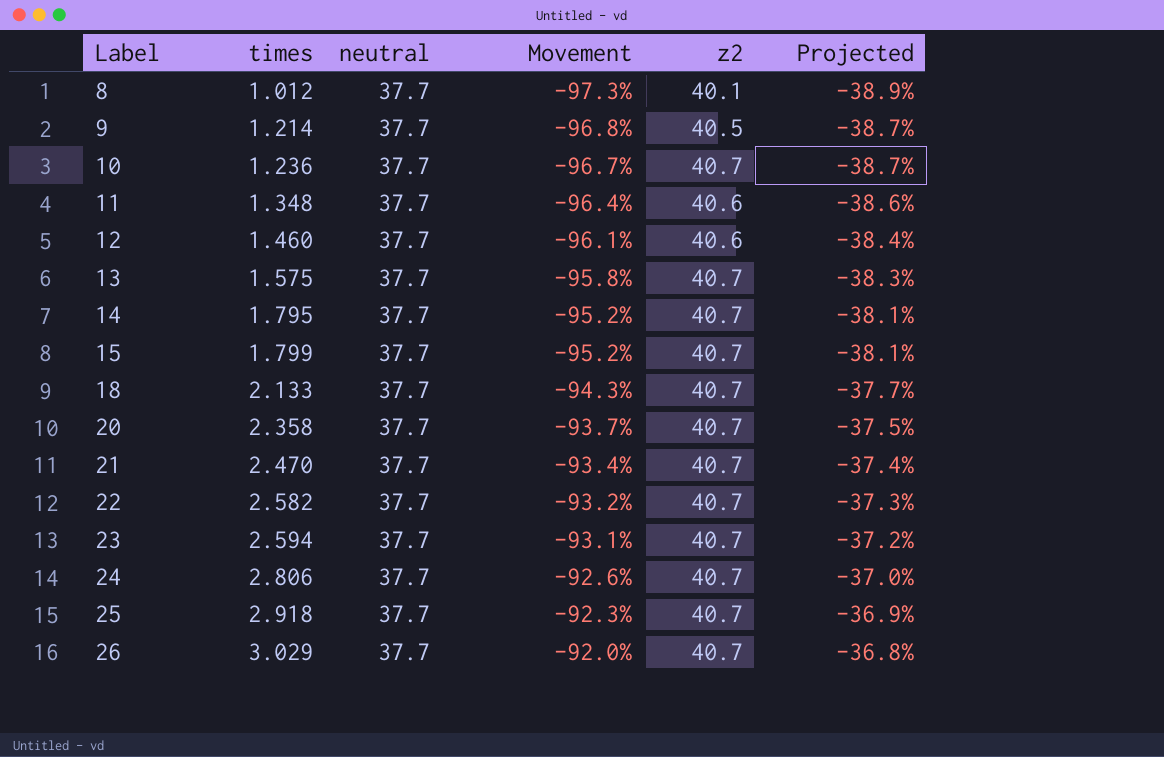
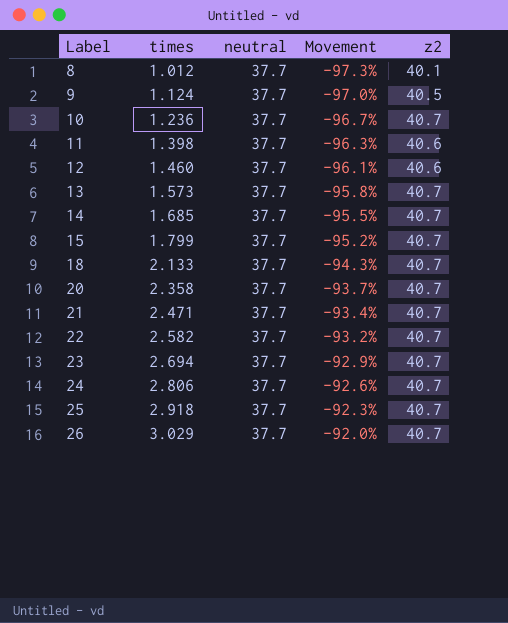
column Projected | formula: [Movement] * 0.4 -> none
9 | times: 1.214 -> 1.124
9 | Movement: -96.8% -> -97.0%
11 | times: 1.348 -> 1.398
11 | Movement: -96.4% -> -96.3%
13 | times: 1.575 -> 1.573
14 | times: 1.795 -> 1.685
14 | Movement: -95.2% -> -95.5%
21 | times: 2.470 -> 2.471
23 | times: 2.594 -> 2.694
23 | Movement: -93.1% -> -92.9%

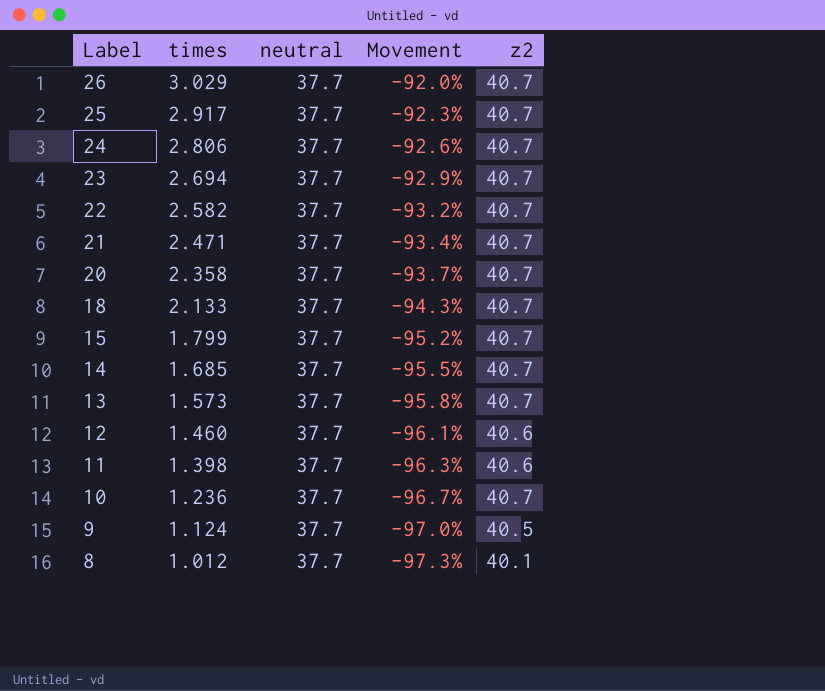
row order: Label ascending -> Label descending
25 | times: 2.918 -> 2.917

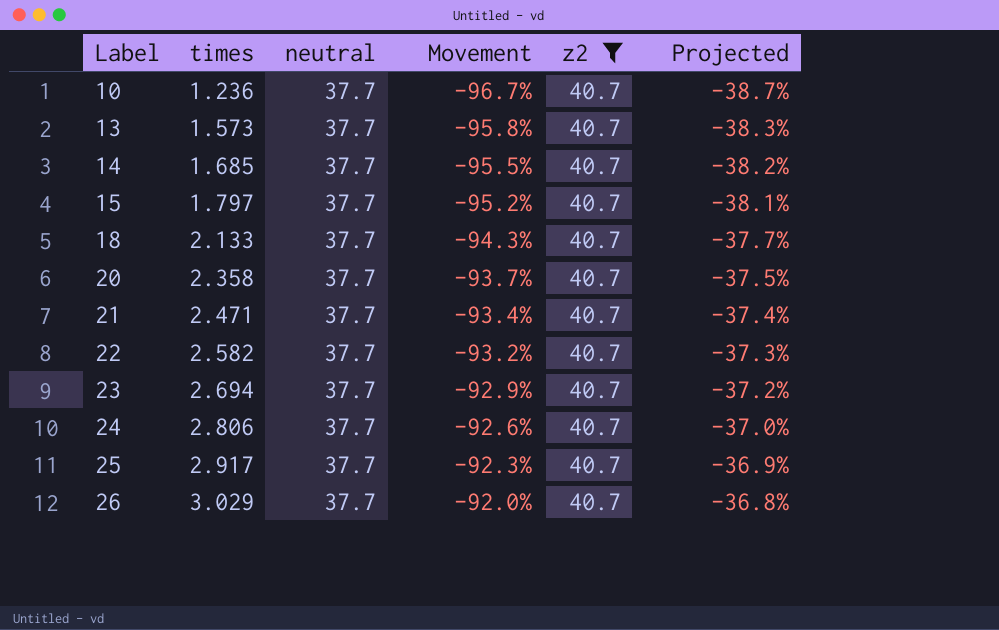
filter: none -> z2 = 40.7
row order: Label descending -> Label ascending
column Projected | formula: none -> [Movement] * 0.4
15 | times: 1.799 -> 1.797

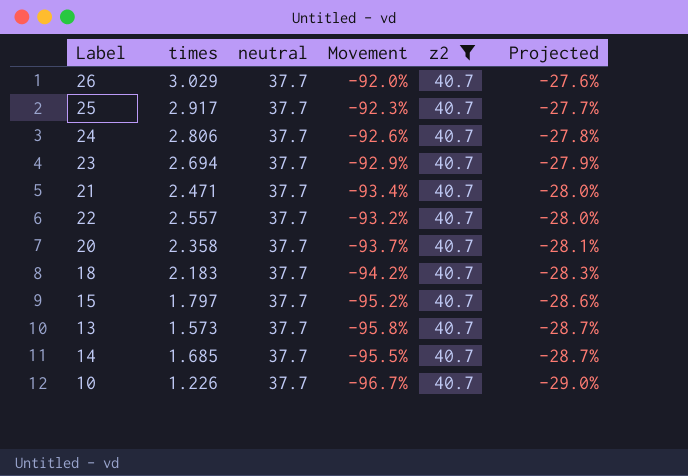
row order: Label ascending -> Projected descending
column Projected | formula: [Movement] * 0.4 -> [Movement] * 0.3
22 | times: 2.582 -> 2.557
18 | times: 2.133 -> 2.183
18 | Movement: -94.3% -> -94.2%
10 | times: 1.236 -> 1.226

